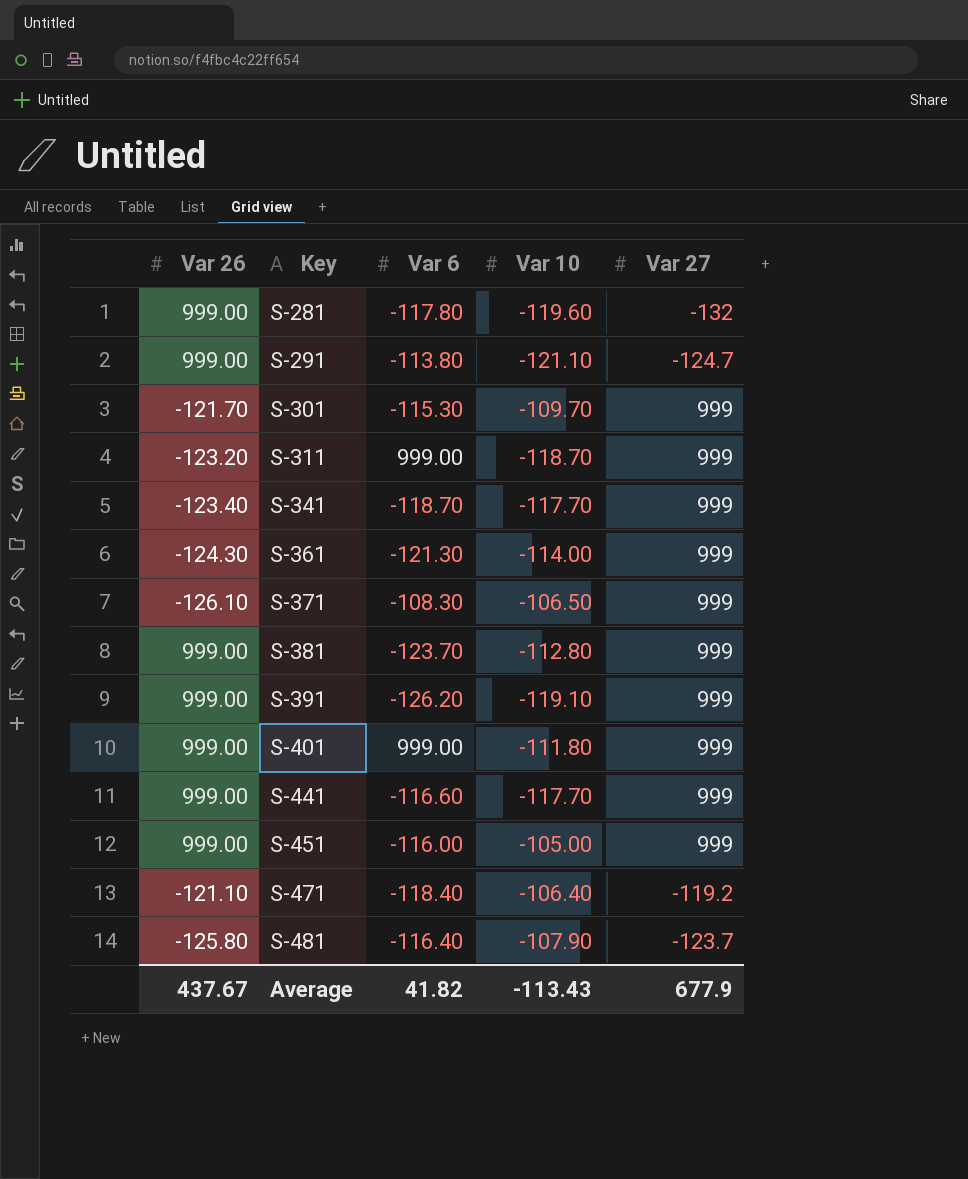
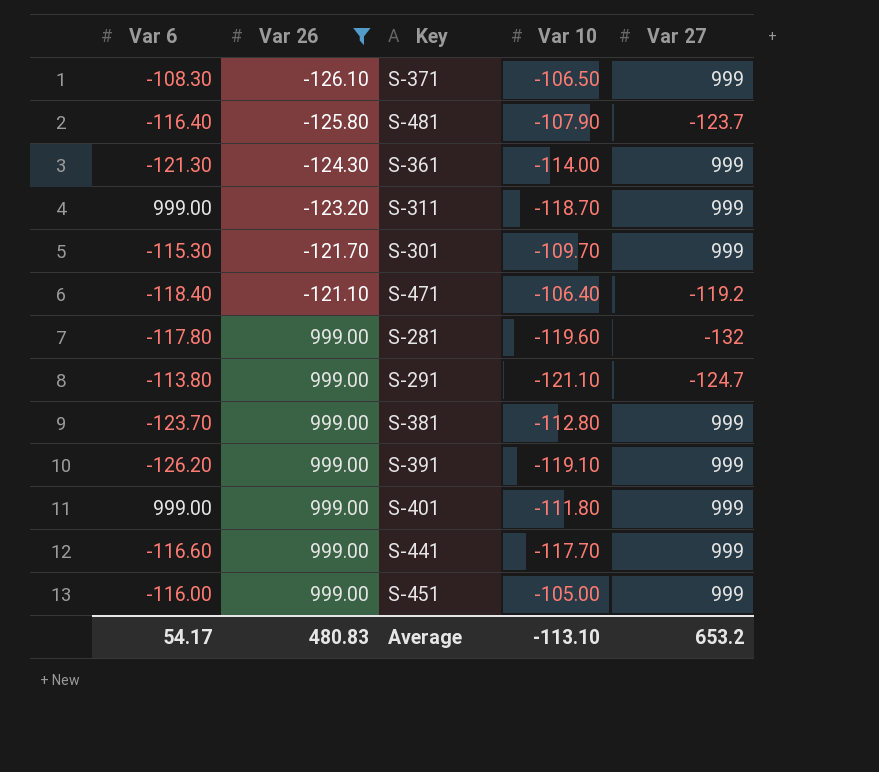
filter: none -> Var 26 != -123.40
row order: Key ascending -> Var 26 ascending
column Var 6 | position: 3 -> 1
Average | Var 6: 41.82 -> 54.17
Average | Var 26: 437.67 -> 480.83
Average | Var 10: -113.43 -> -113.10
Average | Var 27: 677.9 -> 653.2

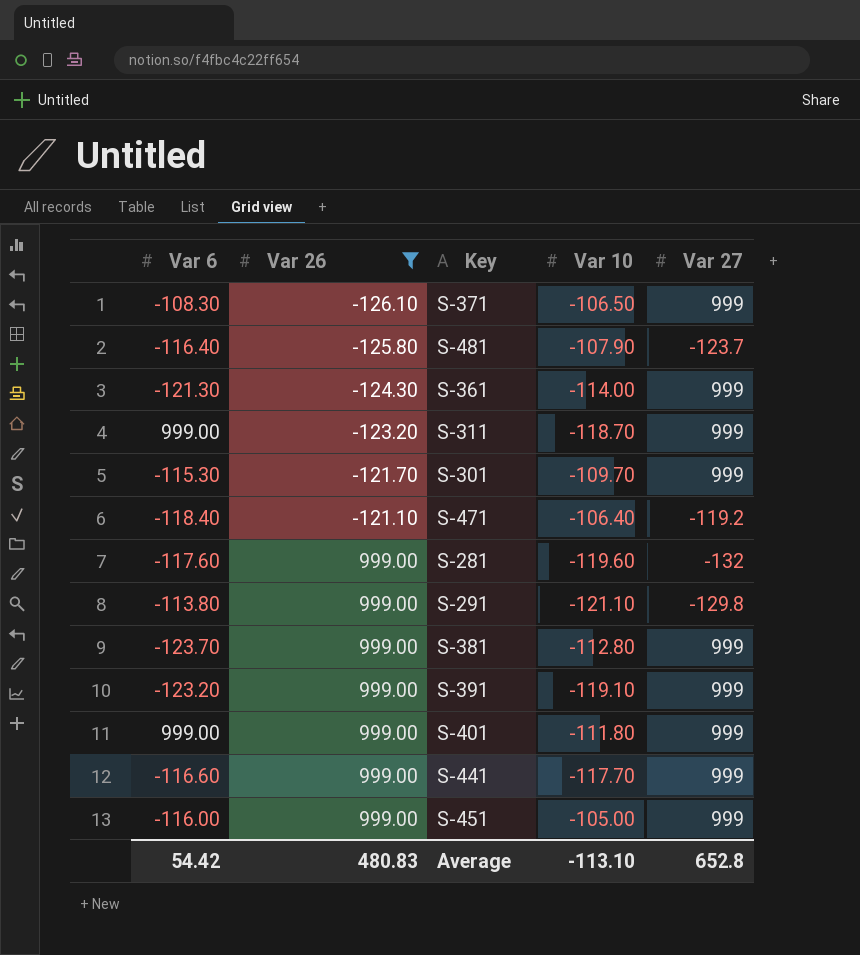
S-281 | Var 6: -117.80 -> -117.60
S-291 | Var 27: -124.7 -> -129.8
S-391 | Var 6: -126.20 -> -123.20
Average | Var 6: 54.17 -> 54.42
Average | Var 27: 653.2 -> 652.8

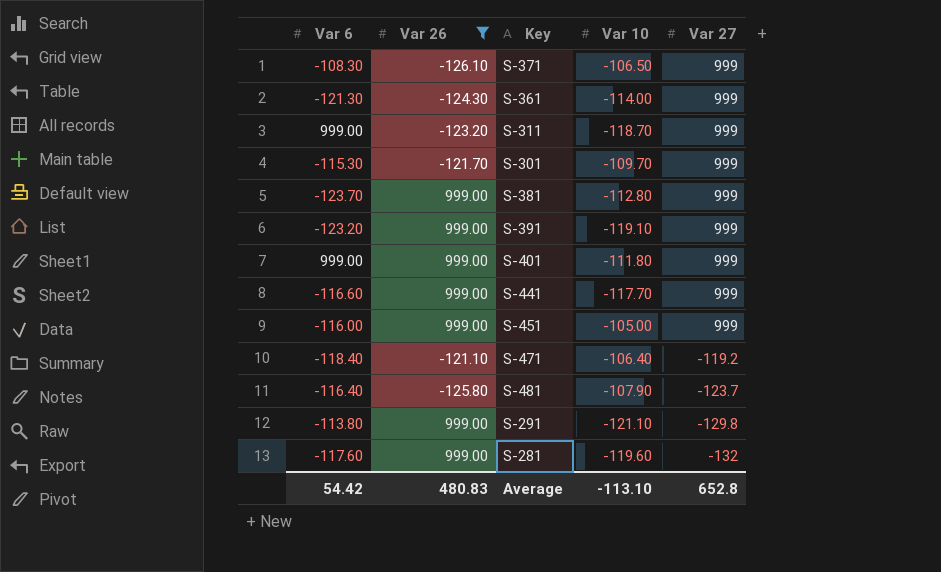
row order: Var 26 ascending -> Var 27 descending

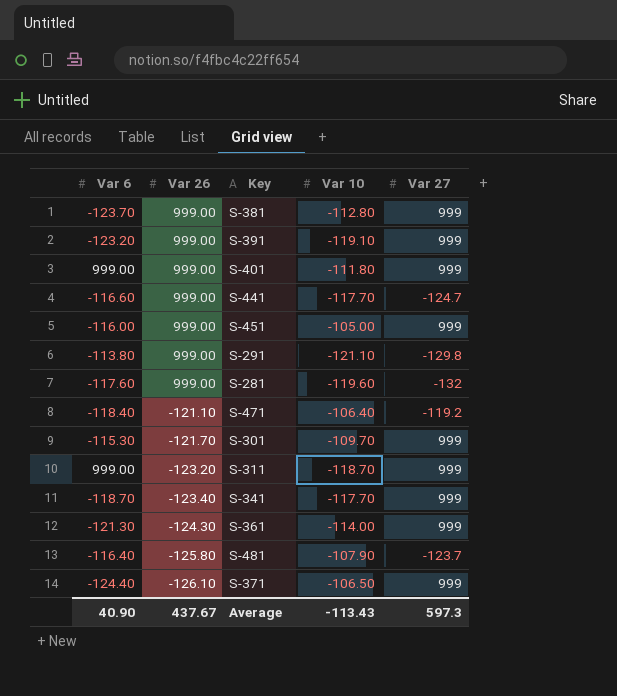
filter: Var 26 != -123.40 -> none
row order: Var 27 descending -> Var 26 descending
S-441 | Var 27: 999 -> -124.7
S-371 | Var 6: -108.30 -> -124.40
Average | Var 6: 54.42 -> 40.90
Average | Var 26: 480.83 -> 437.67
Average | Var 10: -113.10 -> -113.43
Average | Var 27: 652.8 -> 597.3

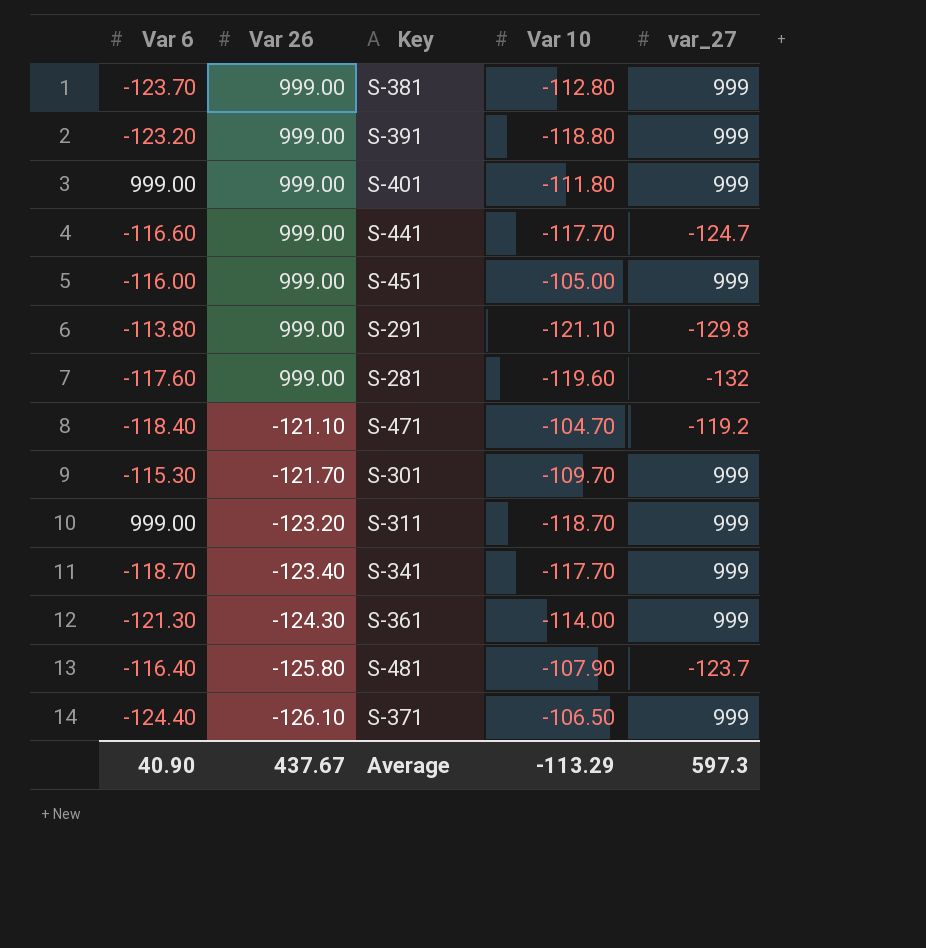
column name: Var 27 -> var_27
S-391 | Var 10: -119.10 -> -118.80
S-471 | Var 10: -106.40 -> -104.70
Average | Var 10: -113.43 -> -113.29

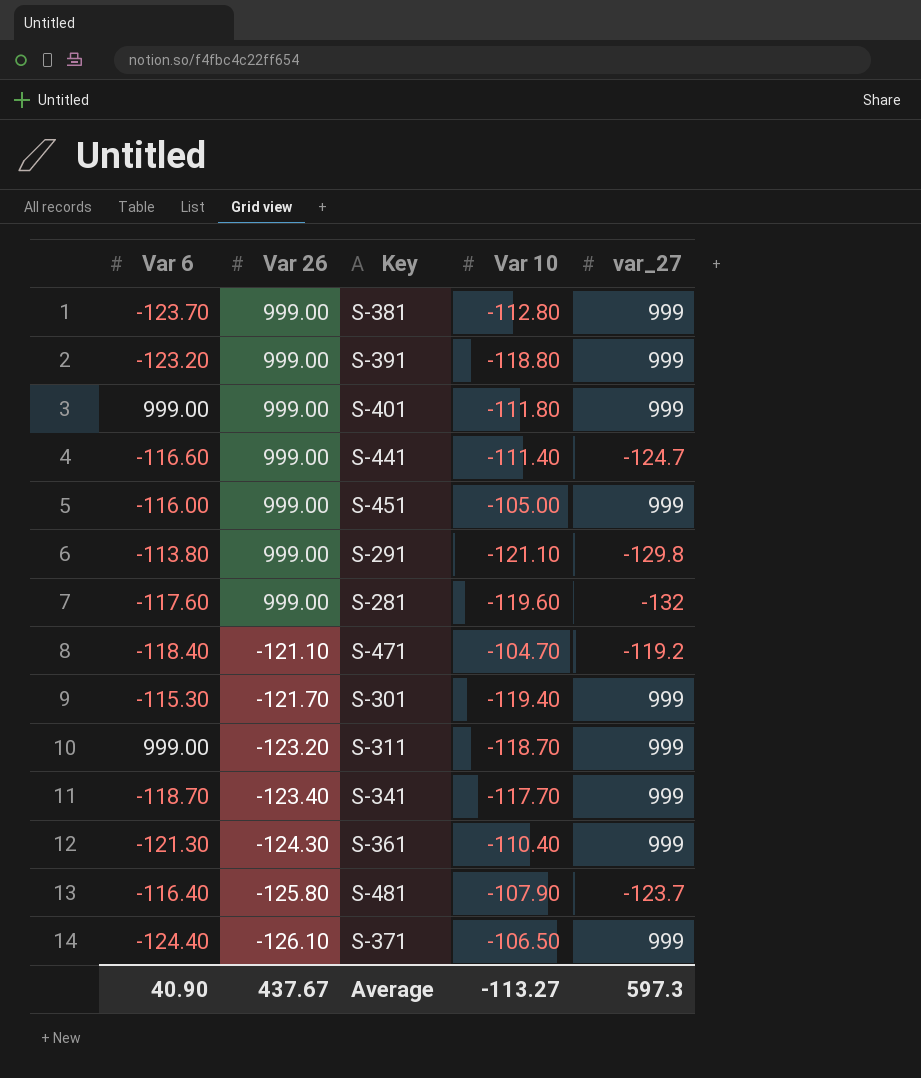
S-441 | Var 10: -117.70 -> -111.40
S-301 | Var 10: -109.70 -> -119.40
S-361 | Var 10: -114.00 -> -110.40
Average | Var 10: -113.29 -> -113.27

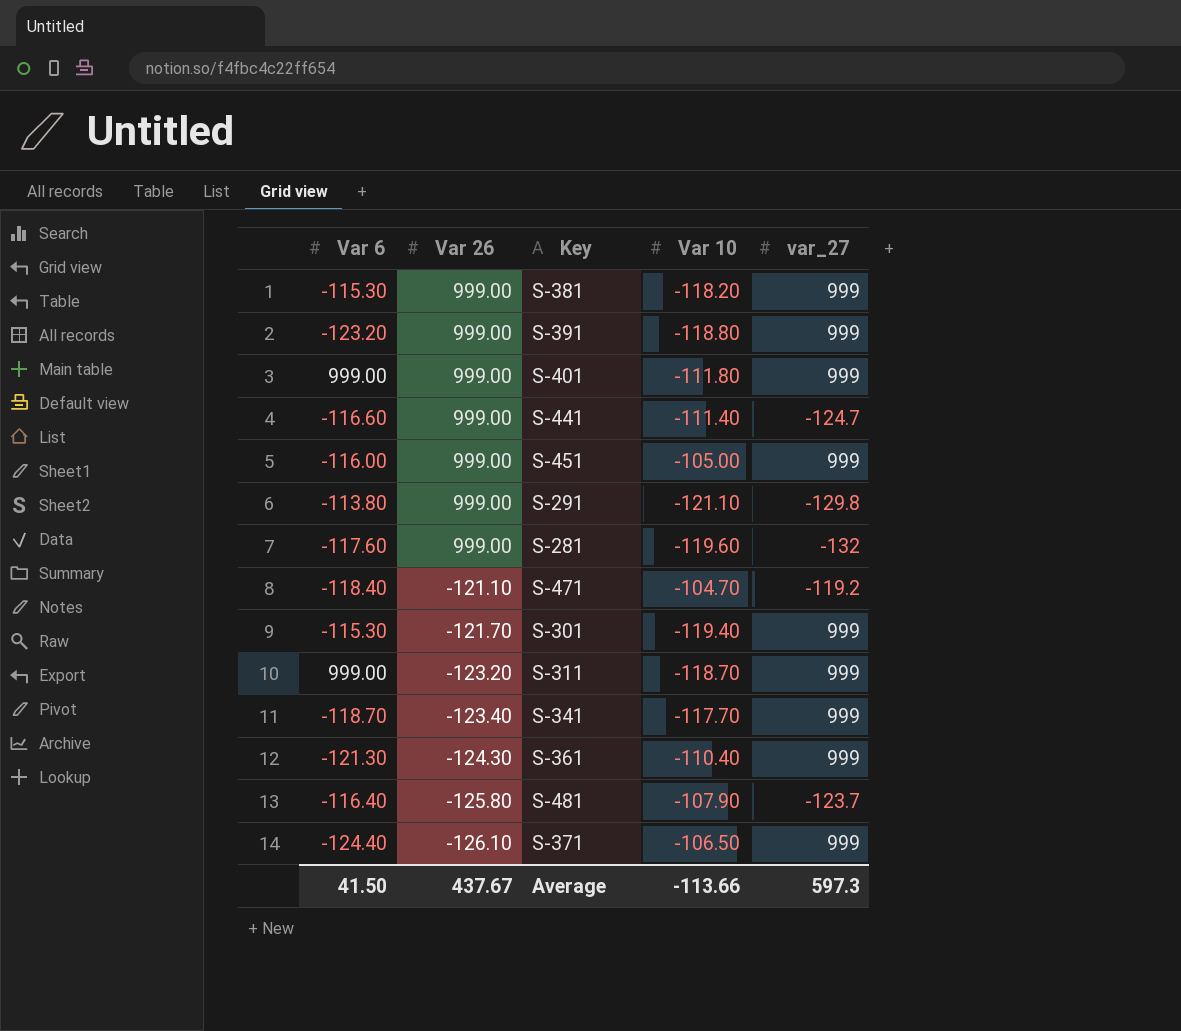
S-381 | Var 6: -123.70 -> -115.30
S-381 | Var 10: -112.80 -> -118.20
Average | Var 6: 40.90 -> 41.50
Average | Var 10: -113.27 -> -113.66

